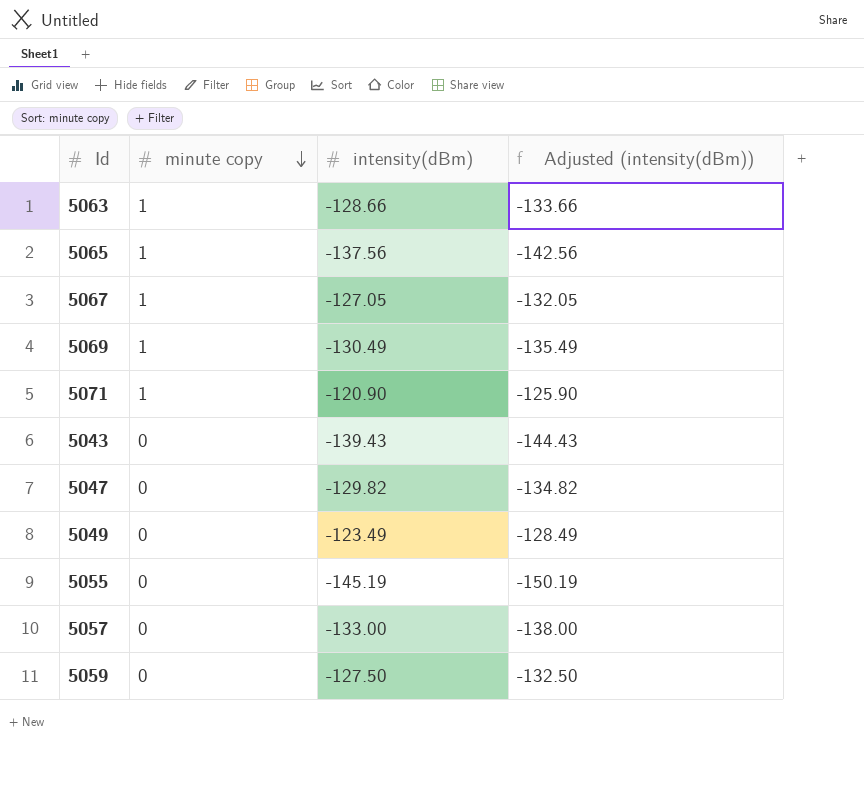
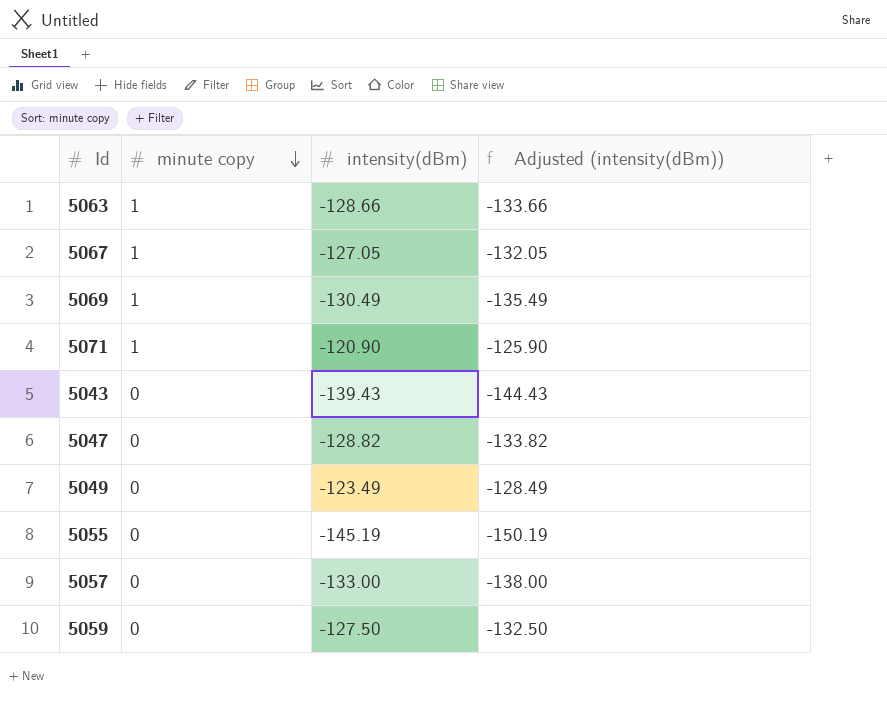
row 5065: 1 | -137.56 | -142.56 -> none
5047 | intensity(dBm): -129.82 -> -128.82
5047 | Adjusted (intensity(dBm)): -134.82 -> -133.82

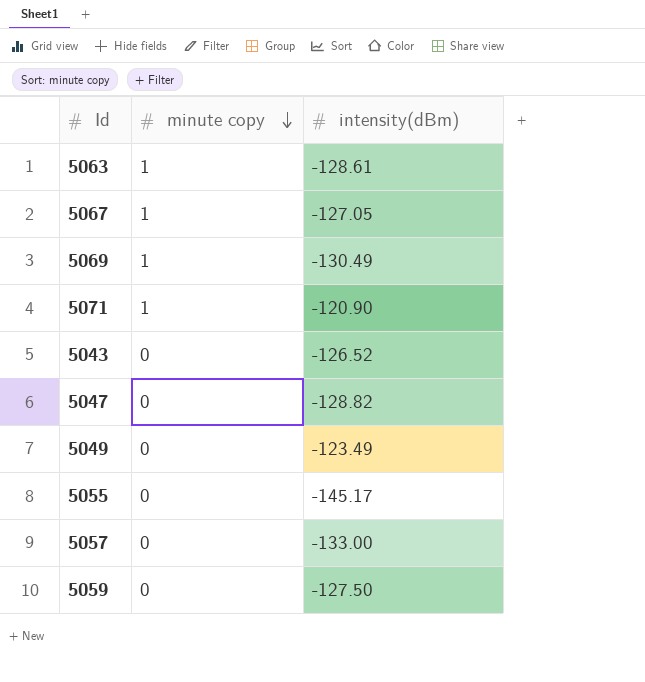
column Adjusted (intensity(dBm)) | formula: [intensity(dBm)] - 5 -> none
5063 | intensity(dBm): -128.66 -> -128.61
5043 | intensity(dBm): -139.43 -> -126.52
5055 | intensity(dBm): -145.19 -> -145.17

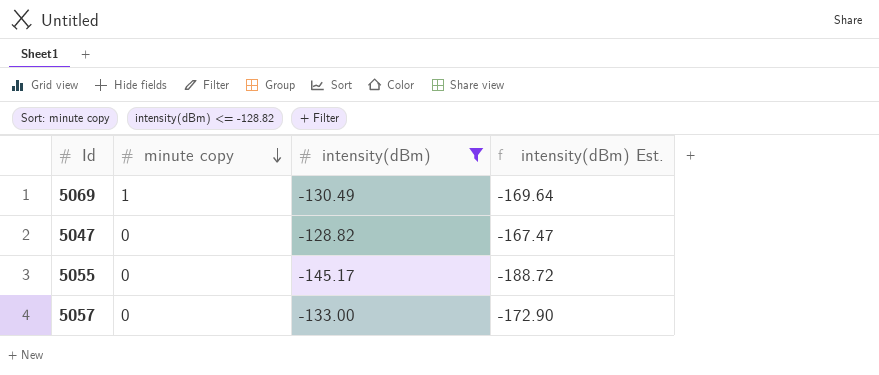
filter: none -> intensity(dBm) <= -128.82
column intensity(dBm) Est. | formula: none -> [intensity(dBm)] * 1.3

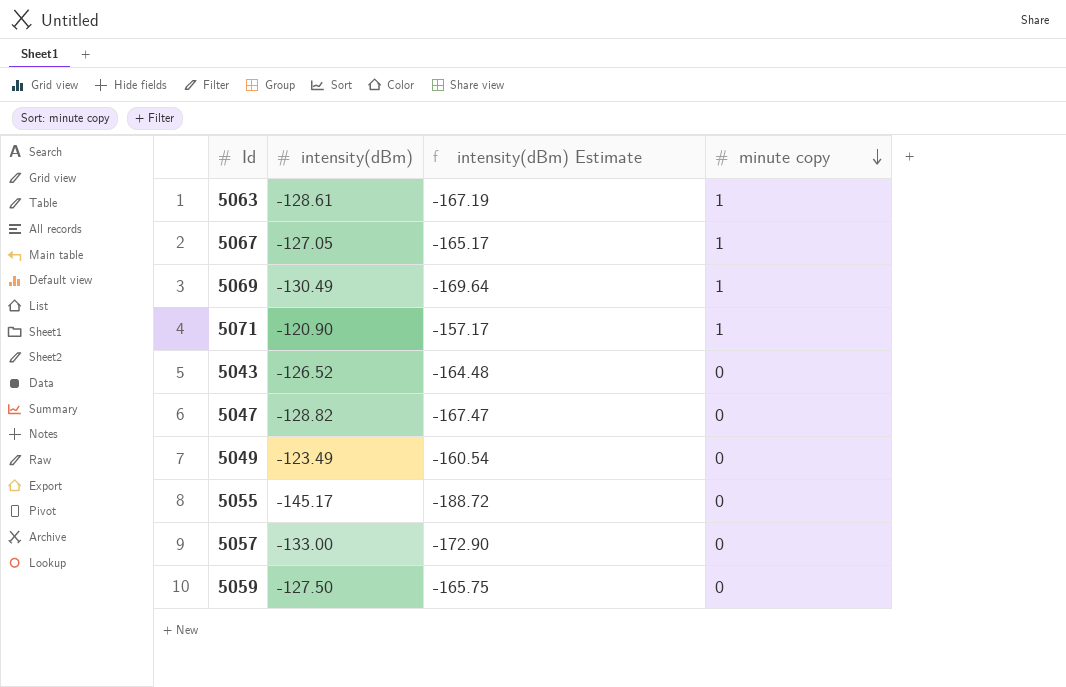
filter: intensity(dBm) <= -128.82 -> none
column name: intensity(dBm) Est. -> intensity(dBm) Estimate
column minute copy | position: 2 -> 4

